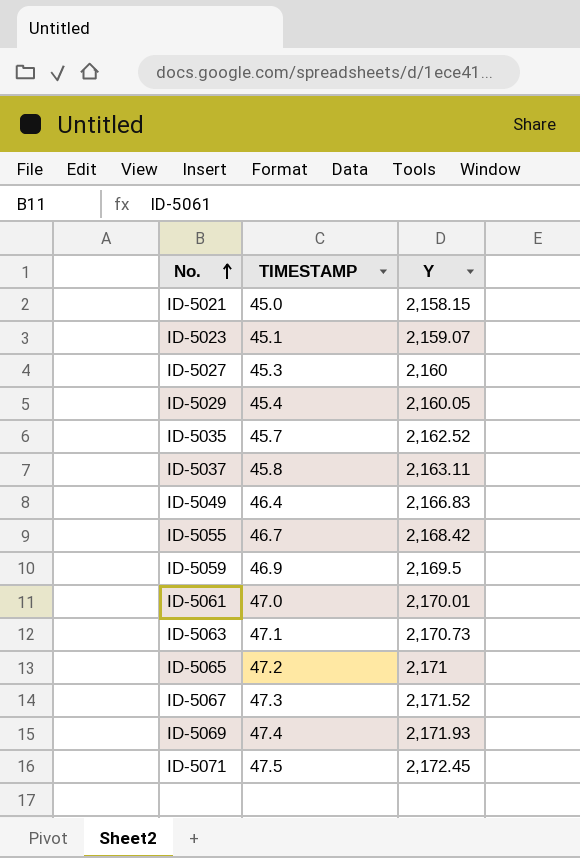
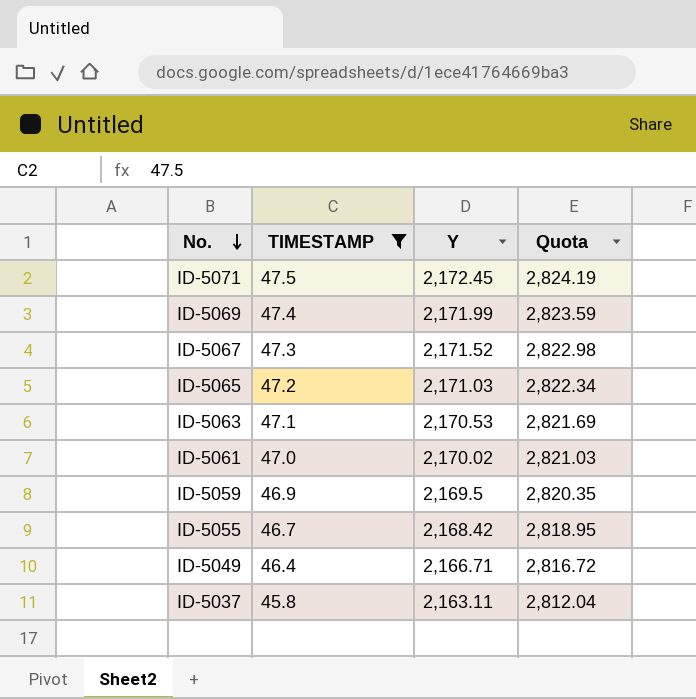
filter: none -> TIMESTAMP >= 45.8
row order: No. ascending -> No. descending
column Quota | formula: none -> [Y] * 1.3
ID-5069 | Y: 2,171.93 -> 2,171.99
ID-5065 | Y: 2,171 -> 2,171.03
ID-5063 | Y: 2,170.73 -> 2,170.53
ID-5061 | Y: 2,170.01 -> 2,170.02
ID-5049 | Y: 2,166.83 -> 2,166.71

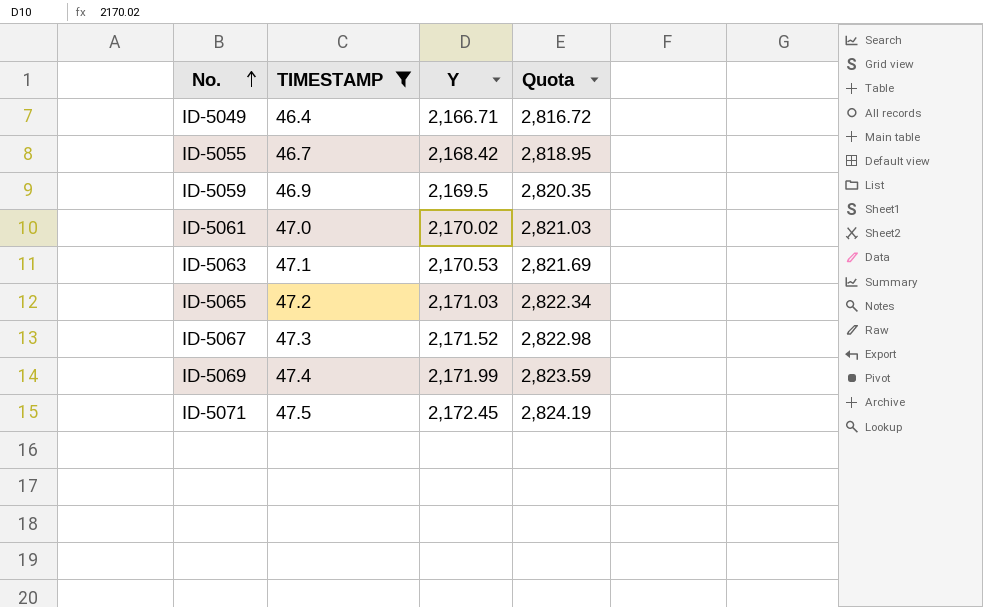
row order: No. descending -> No. ascending
row ID-5037: 45.8 | 2,163.11 | 2,812.04 -> none

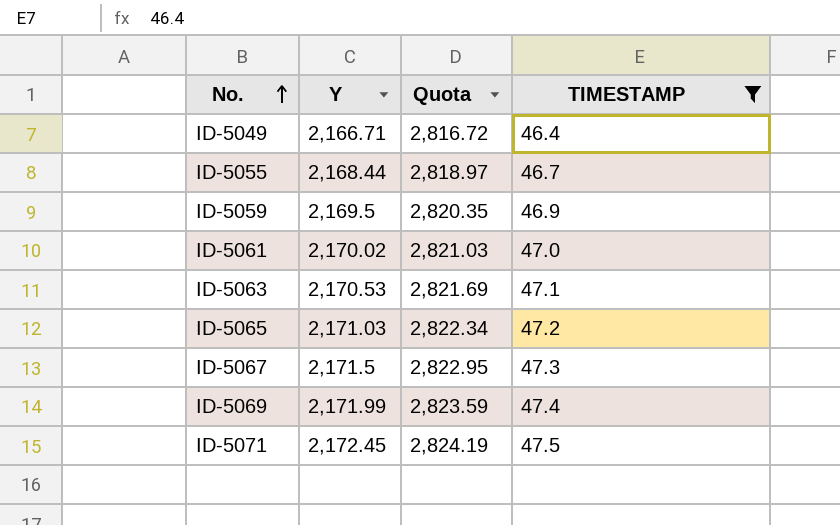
column TIMESTAMP | position: 2 -> 4
ID-5055 | Y: 2,168.42 -> 2,168.44
ID-5055 | Quota: 2,818.95 -> 2,818.97
ID-5067 | Y: 2,171.52 -> 2,171.5
ID-5067 | Quota: 2,822.98 -> 2,822.95

